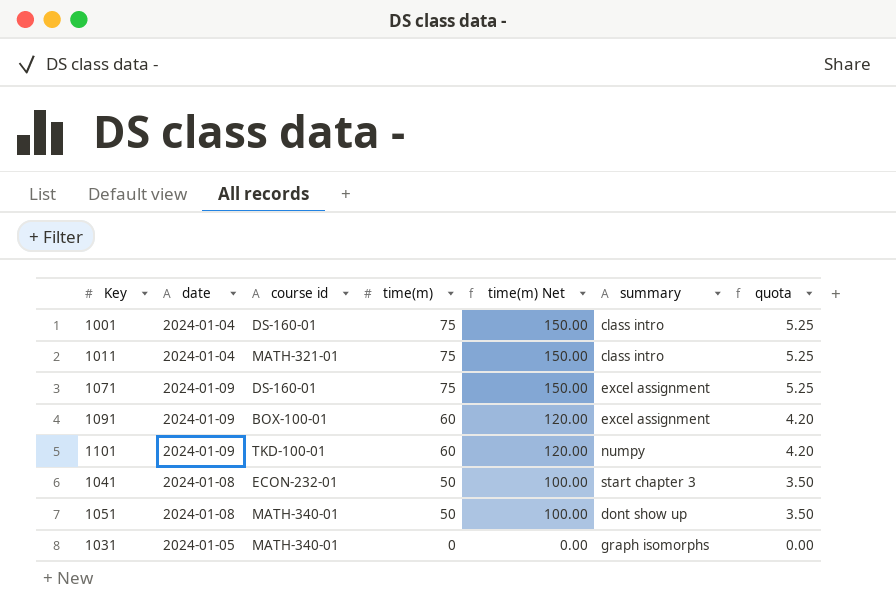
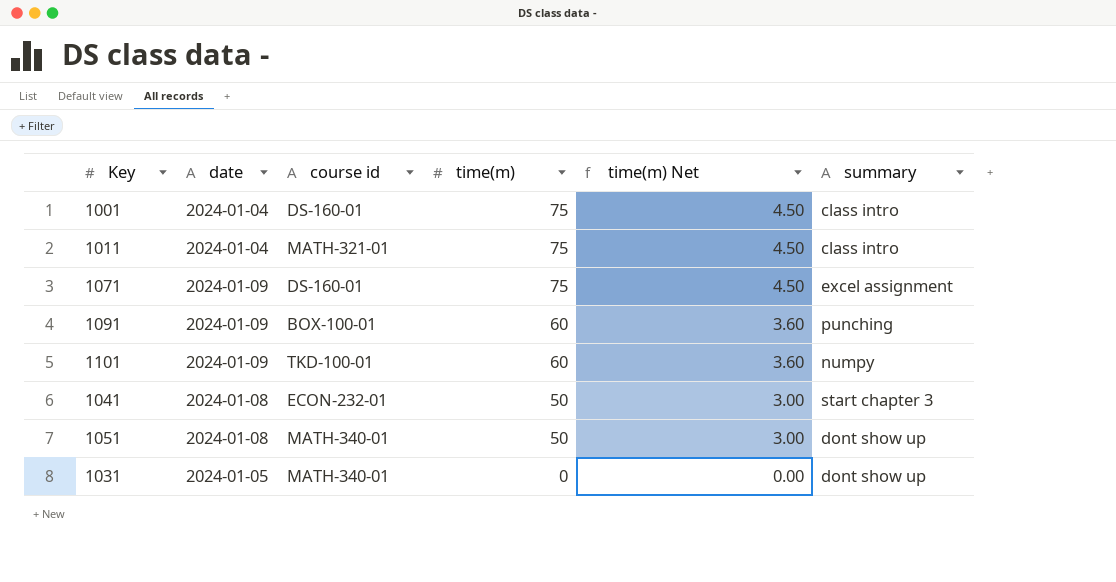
column quota | formula: [time(m)] * 0.07 -> none
column time(m) Net | formula: [time(m)] * 2 -> [time(m)] * 0.06
1091 | summary: excel assignment -> punching
1031 | summary: graph isomorphs -> dont show up

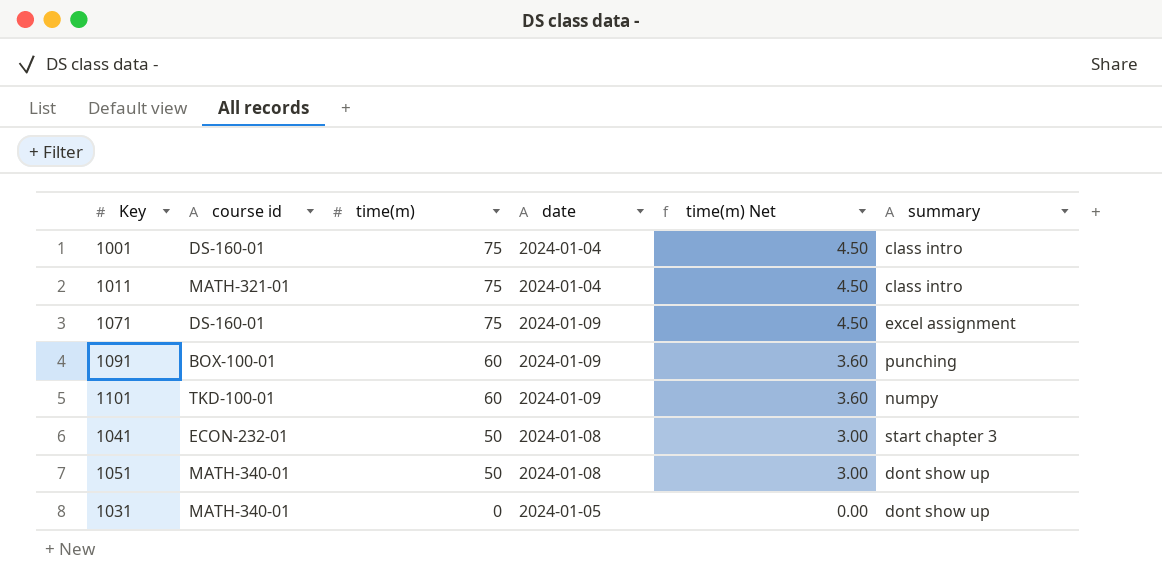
column date | position: 2 -> 4

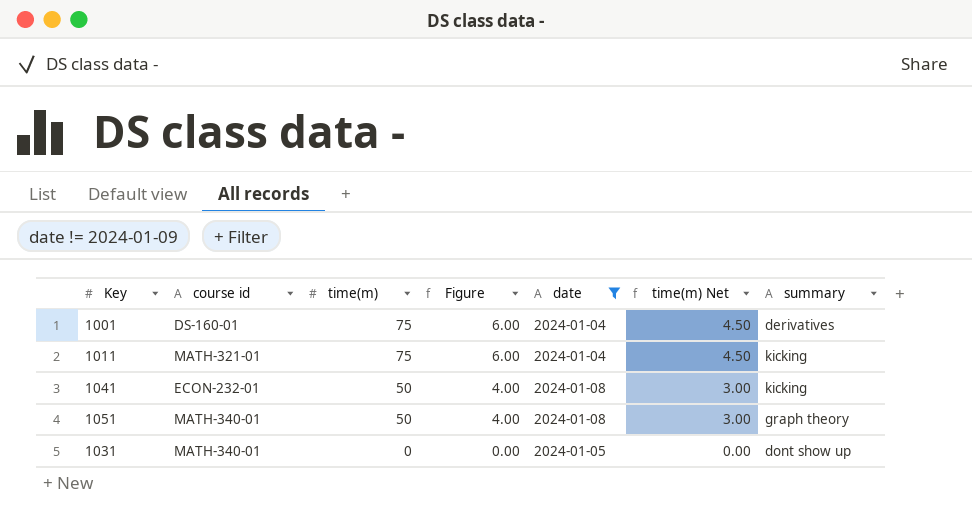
filter: none -> date != 2024-01-09
column Figure | formula: none -> [time(m)] * 0.08
1001 | summary: class intro -> derivatives
1011 | summary: class intro -> kicking
1041 | summary: start chapter 3 -> kicking
1051 | summary: dont show up -> graph theory

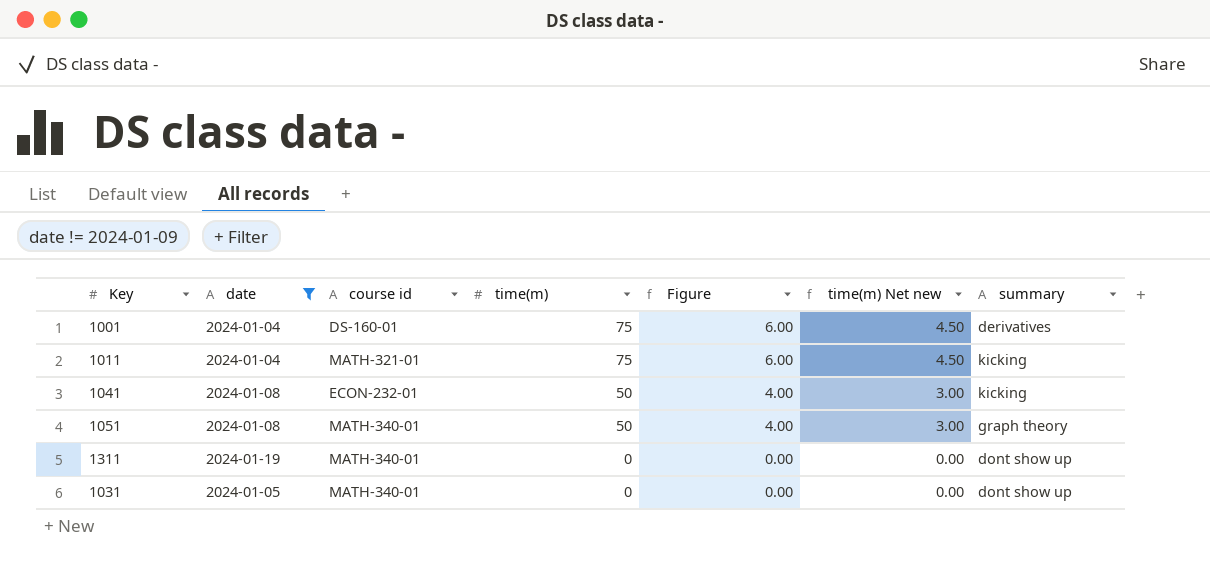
column date | position: 5 -> 2
column name: time(m) Net -> time(m) Net new
row 1311: none -> 2024-01-19 | MATH-340-01 | 0 | 0.00 | 0.00 | dont show up

